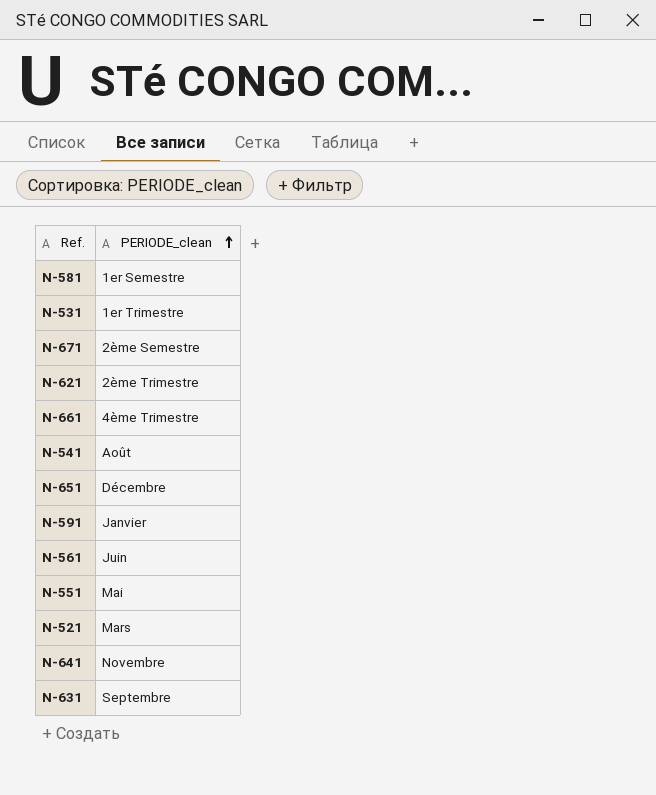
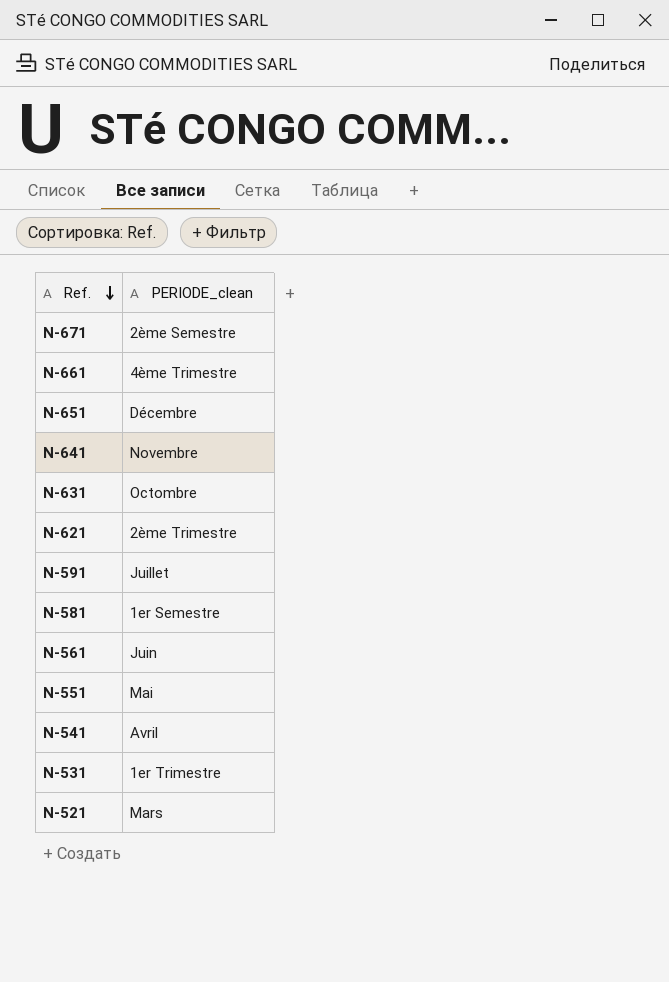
row order: PERIODE_clean ascending -> Ref. descending
N-631 | PERIODE_clean: Septembre -> Octombre
N-591 | PERIODE_clean: Janvier -> Juillet
N-541 | PERIODE_clean: Août -> Avril

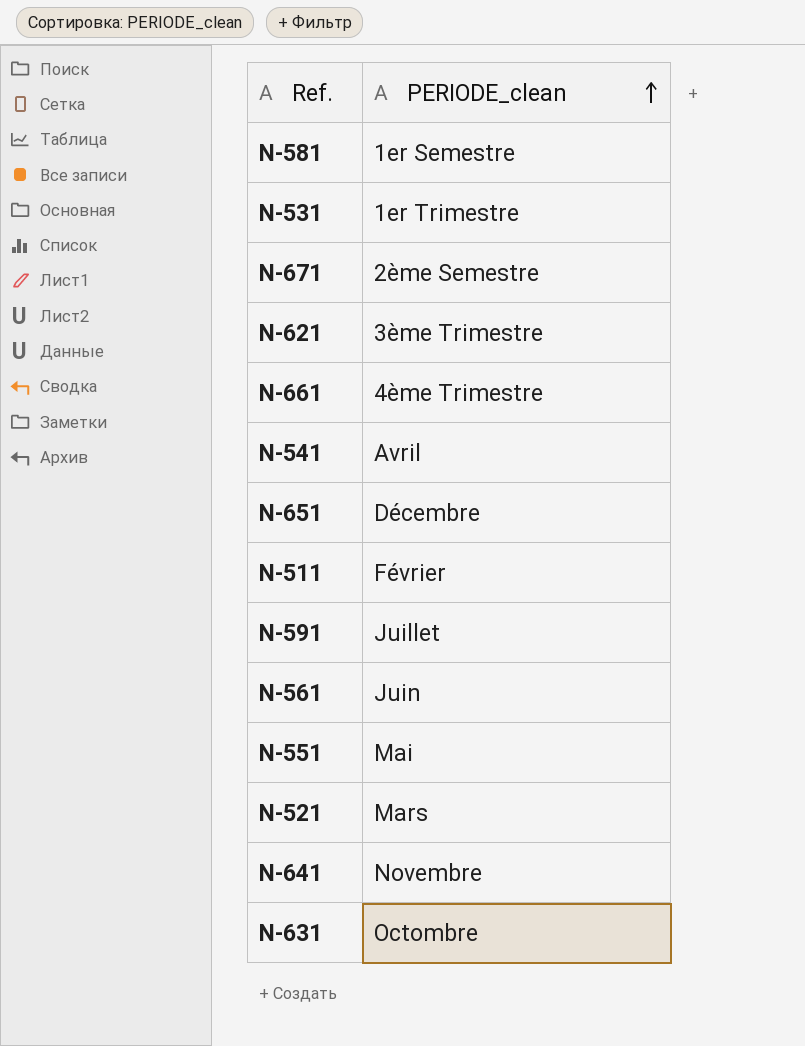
row order: Ref. descending -> PERIODE_clean ascending
N-621 | PERIODE_clean: 2ème Trimestre -> 3ème Trimestre
row N-511: none -> Février

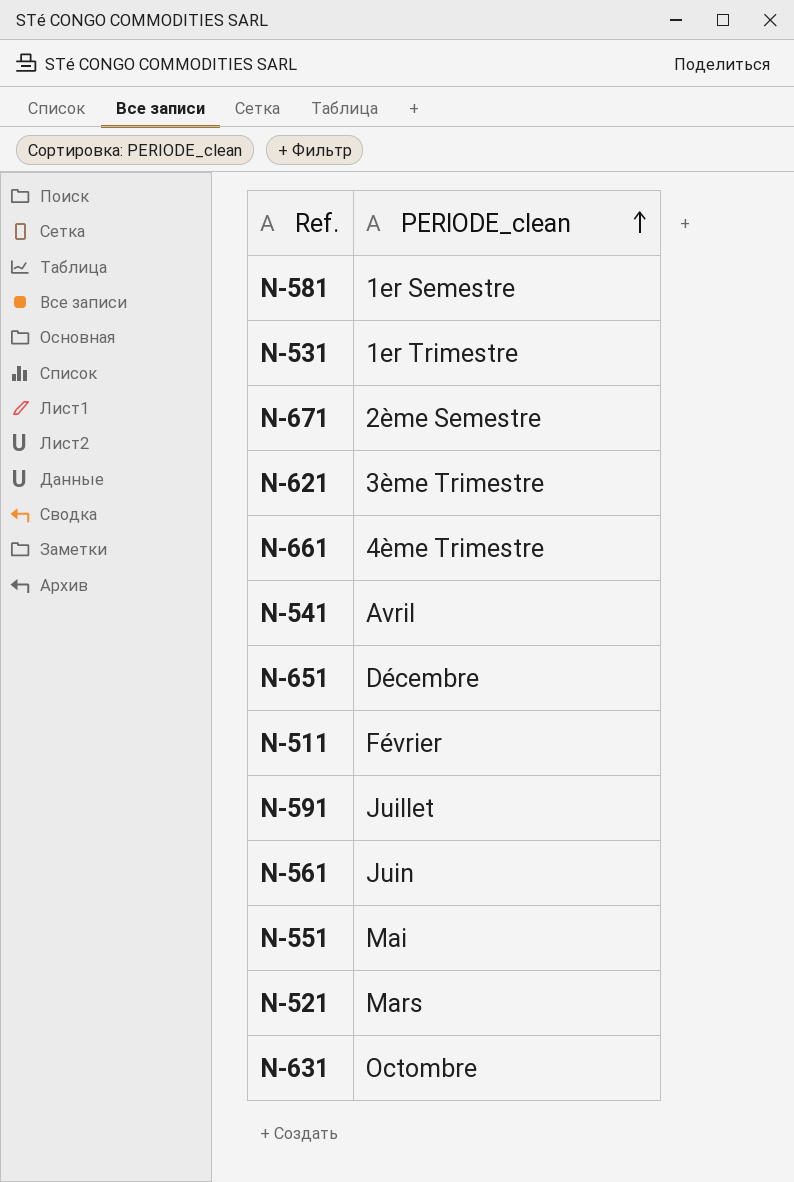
row N-641: Novembre -> none

